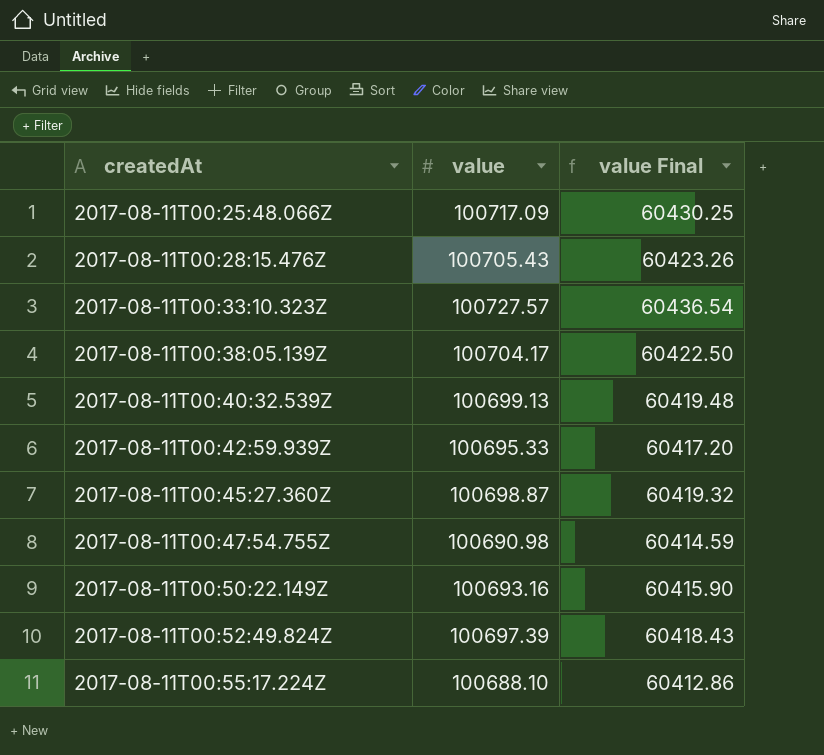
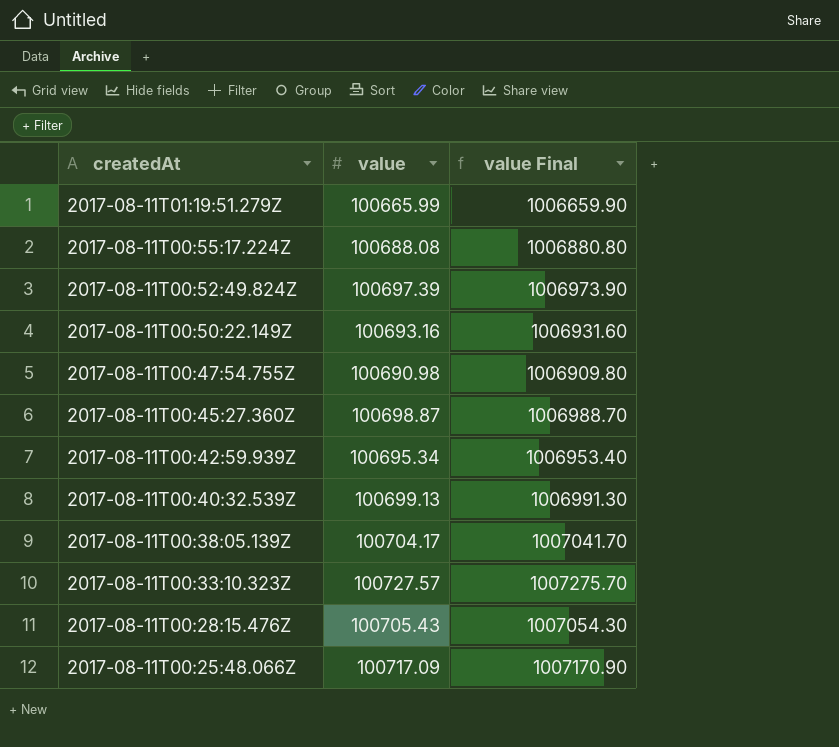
row order: createdAt ascending -> createdAt descending
column value Final | formula: [value] * 0.6 -> [value] * 10
row 2017-08-11T01:19:51.279Z: none -> 100665.99 | 1006659.90
2017-08-11T00:55:17.224Z | value: 100688.10 -> 100688.08
2017-08-11T00:42:59.939Z | value: 100695.33 -> 100695.34

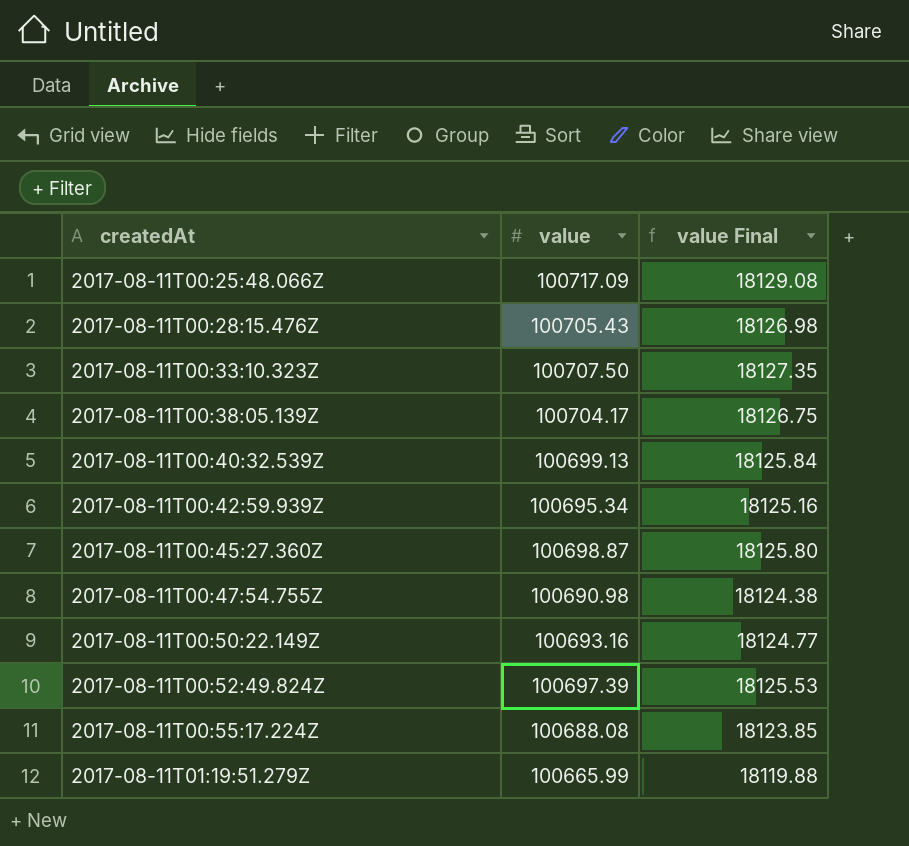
row order: createdAt descending -> createdAt ascending
column value Final | formula: [value] * 10 -> [value] * 0.18
2017-08-11T00:33:10.323Z | value: 100727.57 -> 100707.50

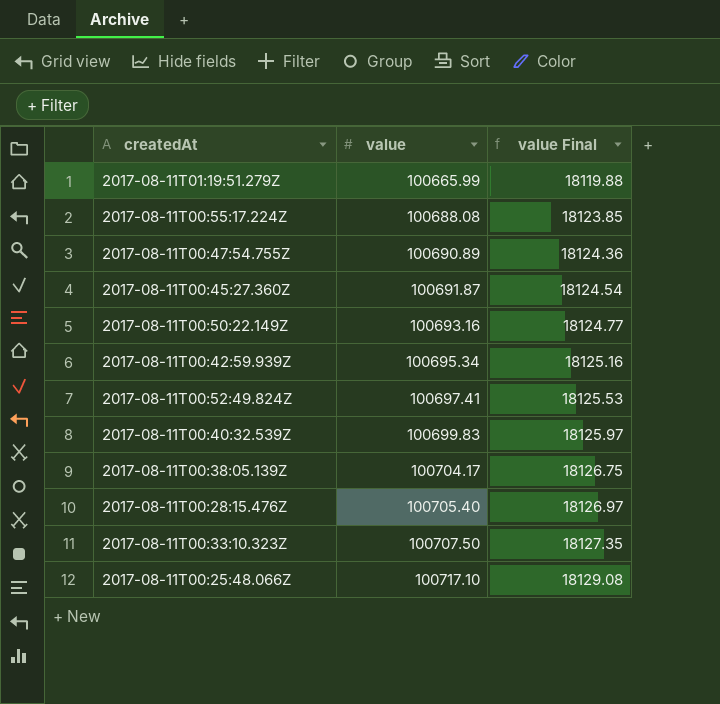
row order: createdAt ascending -> value ascending
2017-08-11T00:47:54.755Z | value: 100690.98 -> 100690.89
2017-08-11T00:47:54.755Z | value Final: 18124.38 -> 18124.36
2017-08-11T00:45:27.360Z | value: 100698.87 -> 100691.87
2017-08-11T00:45:27.360Z | value Final: 18125.80 -> 18124.54
2017-08-11T00:52:49.824Z | value: 100697.39 -> 100697.41
2017-08-11T00:40:32.539Z | value: 100699.13 -> 100699.83
2017-08-11T00:40:32.539Z | value Final: 18125.84 -> 18125.97
2017-08-11T00:28:15.476Z | value: 100705.43 -> 100705.40
2017-08-11T00:28:15.476Z | value Final: 18126.98 -> 18126.97
2017-08-11T00:25:48.066Z | value: 100717.09 -> 100717.10

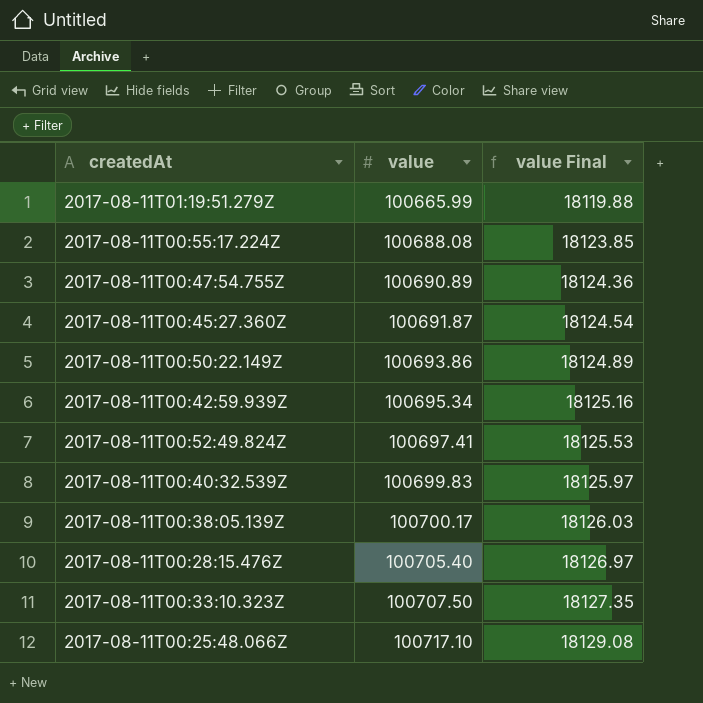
2017-08-11T00:50:22.149Z | value: 100693.16 -> 100693.86
2017-08-11T00:50:22.149Z | value Final: 18124.77 -> 18124.89
2017-08-11T00:38:05.139Z | value: 100704.17 -> 100700.17
2017-08-11T00:38:05.139Z | value Final: 18126.75 -> 18126.03

